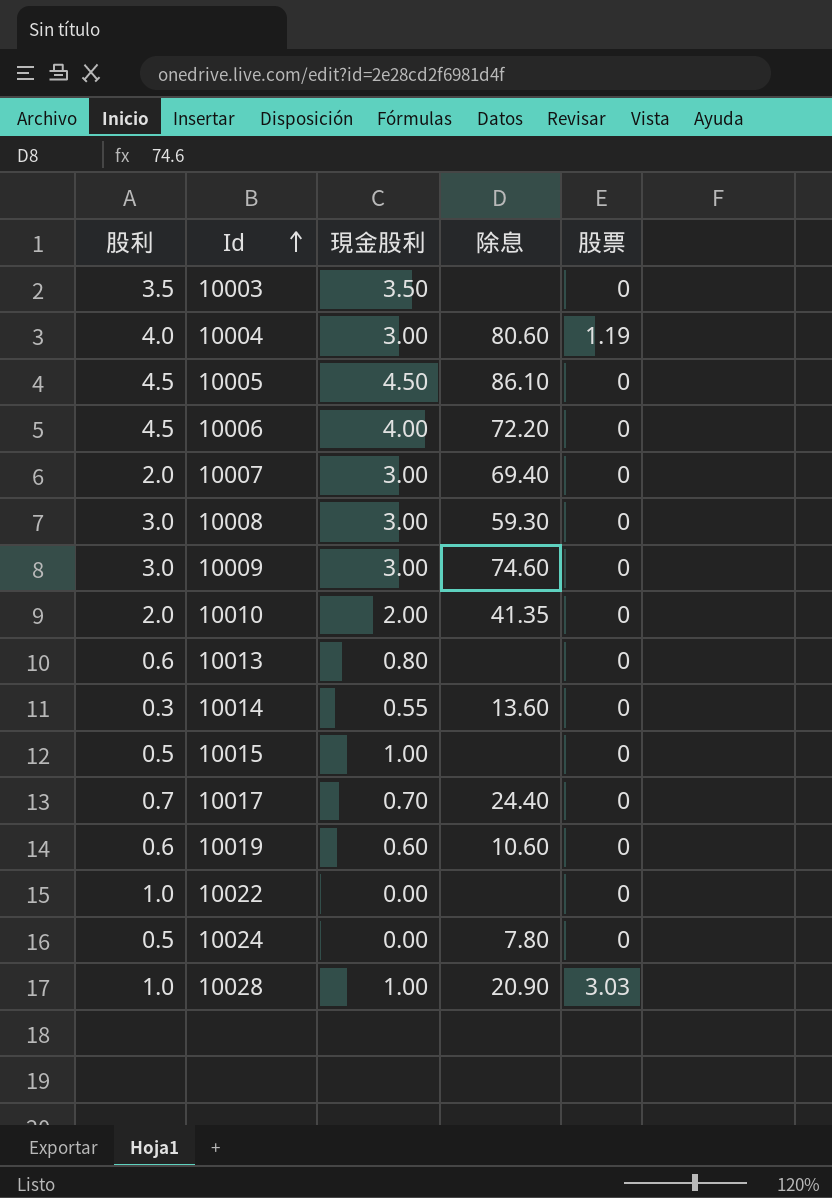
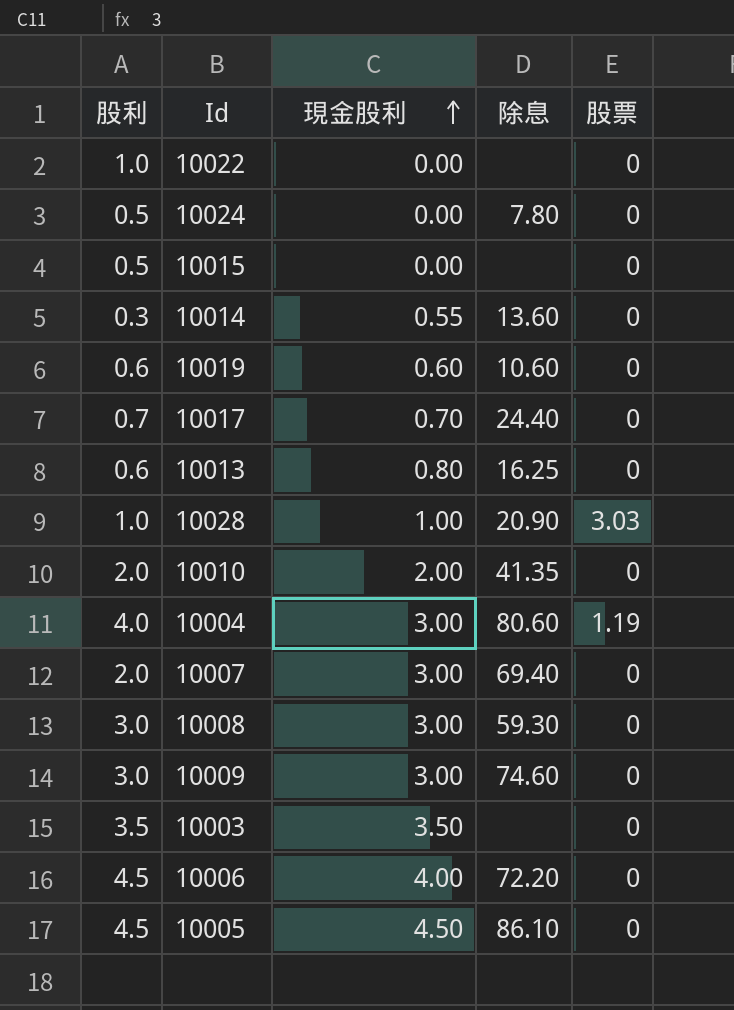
row order: Id ascending -> 現金股利 ascending
10015 | 現金股利: 1.00 -> 0.00
10013 | 除息: none -> 16.25

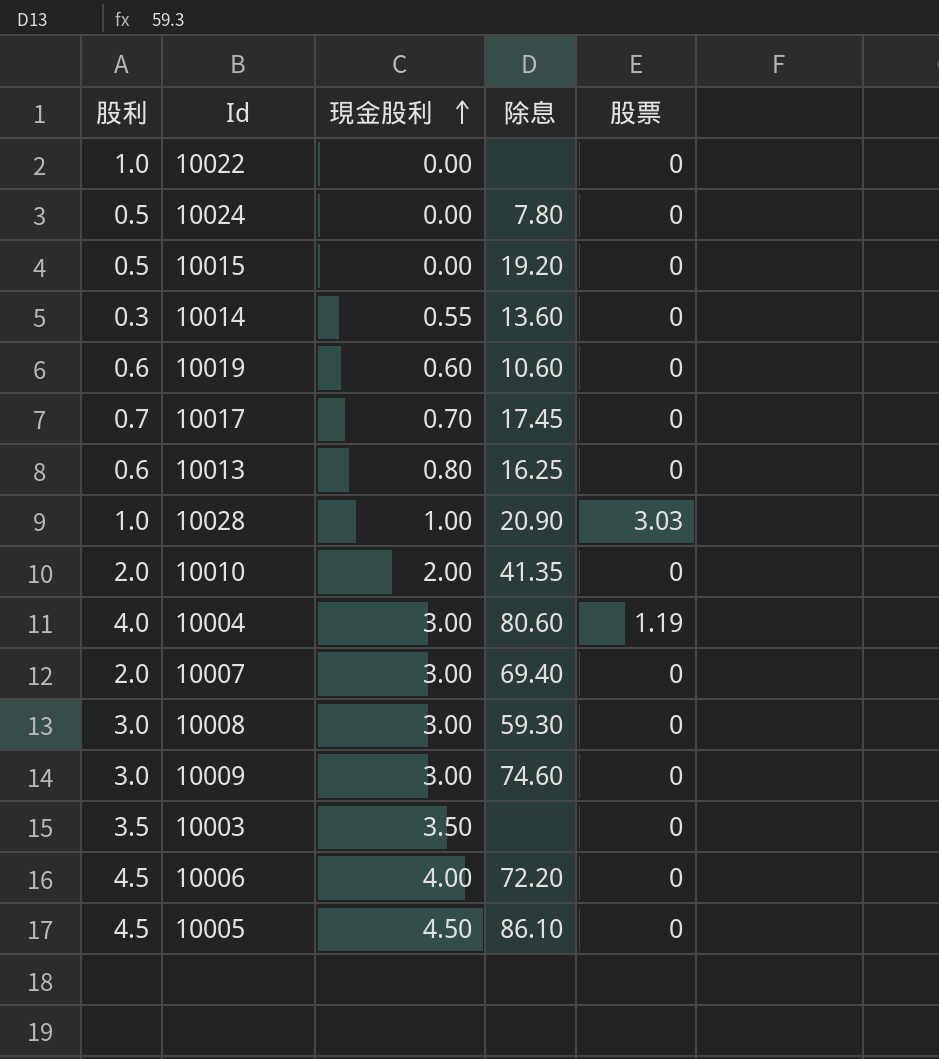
10015 | 除息: none -> 19.20
10017 | 除息: 24.40 -> 17.45

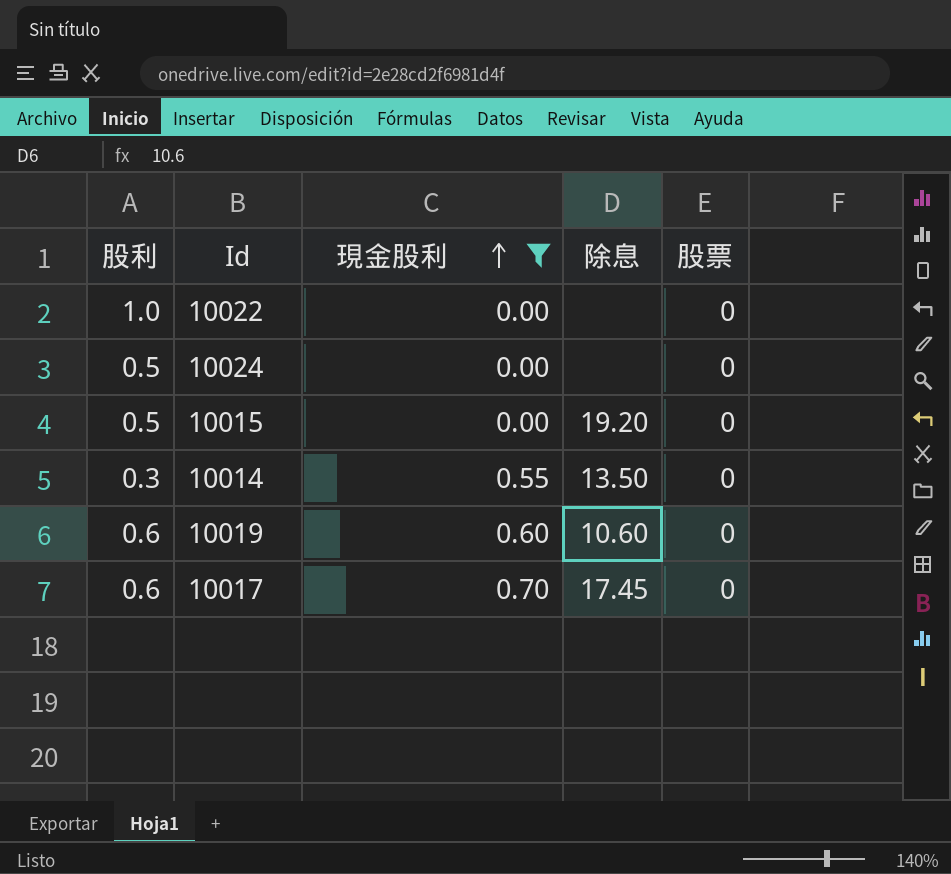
filter: none -> 現金股利 <= 0.70
10024 | 除息: 7.80 -> none
10014 | 除息: 13.60 -> 13.50
10017 | 股利: 0.7 -> 0.6

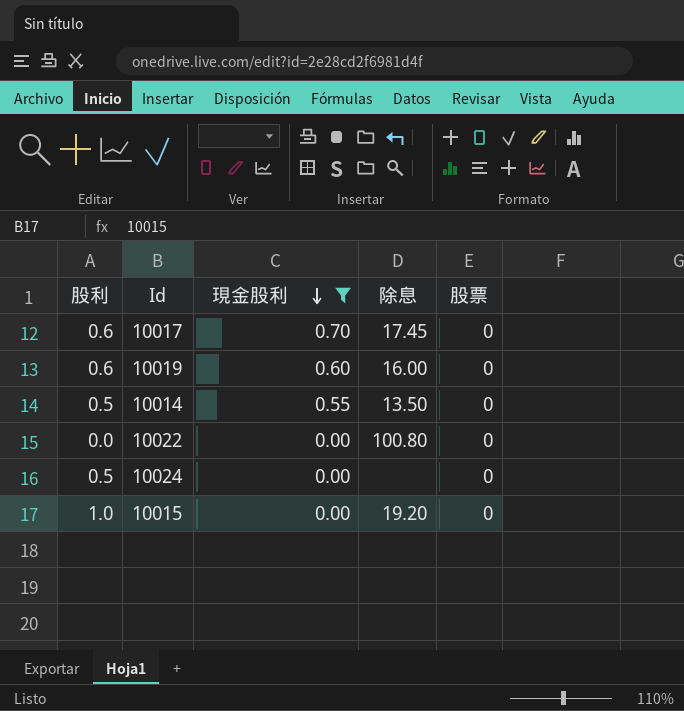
row order: 現金股利 ascending -> 現金股利 descending
10019 | 除息: 10.60 -> 16.00
10014 | 股利: 0.3 -> 0.5
10022 | 股利: 1.0 -> 0.0
10022 | 除息: none -> 100.80
10015 | 股利: 0.5 -> 1.0

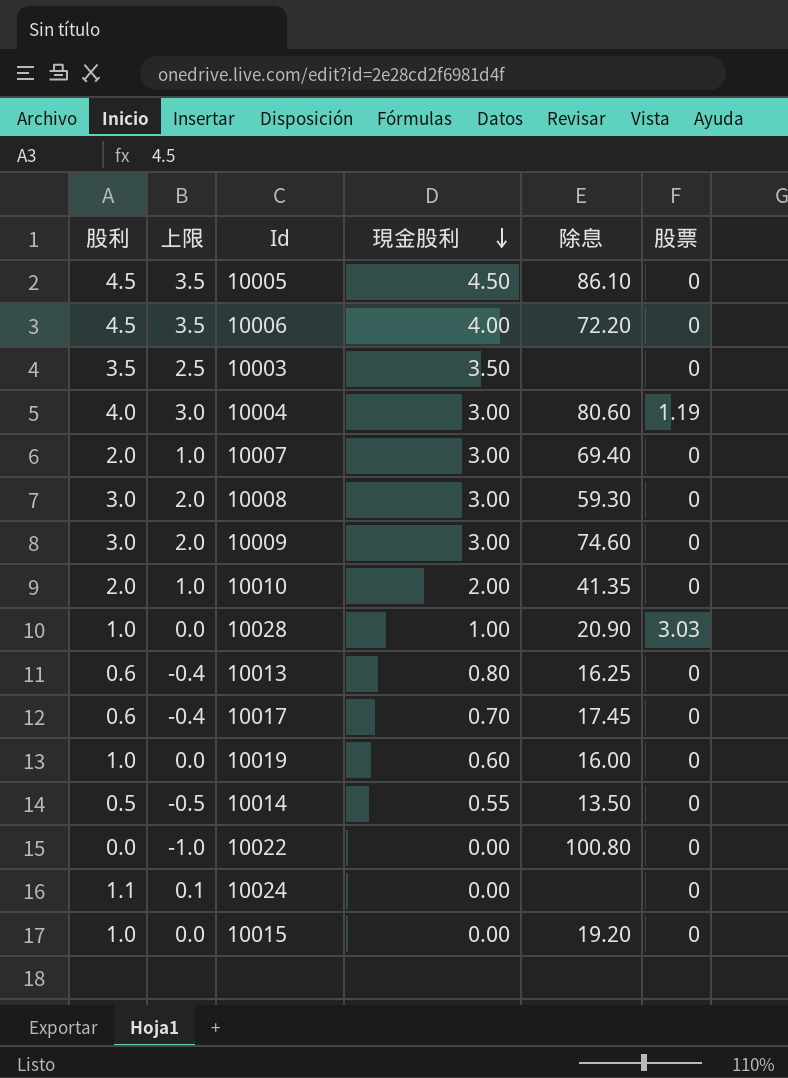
filter: 現金股利 <= 0.70 -> none
column 上限 | formula: none -> [股利] - 1
10019 | 股利: 0.6 -> 1.0
10024 | 股利: 0.5 -> 1.1

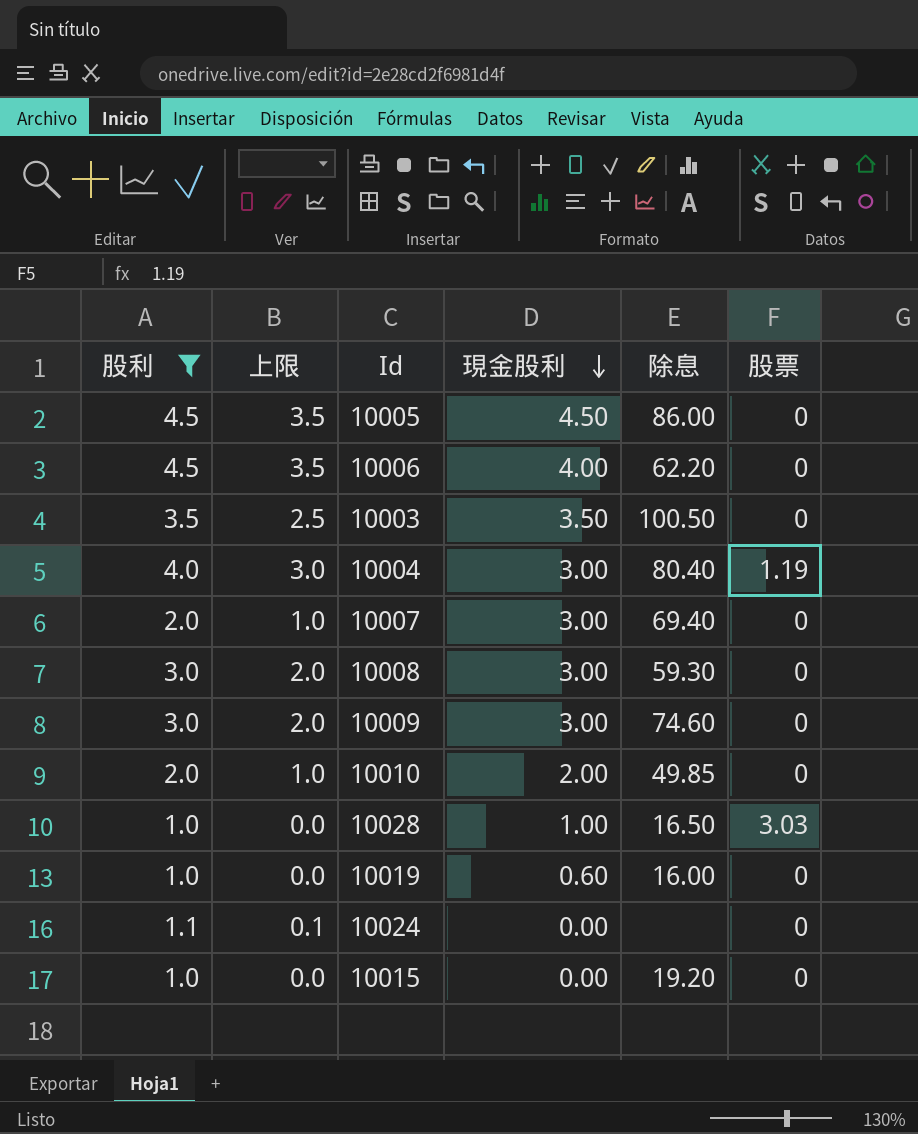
filter: none -> 股利 >= 1.0
10005 | 除息: 86.10 -> 86.00
10006 | 除息: 72.20 -> 62.20
10003 | 除息: none -> 100.50
10004 | 除息: 80.60 -> 80.40
10010 | 除息: 41.35 -> 49.85
10028 | 除息: 20.90 -> 16.50

